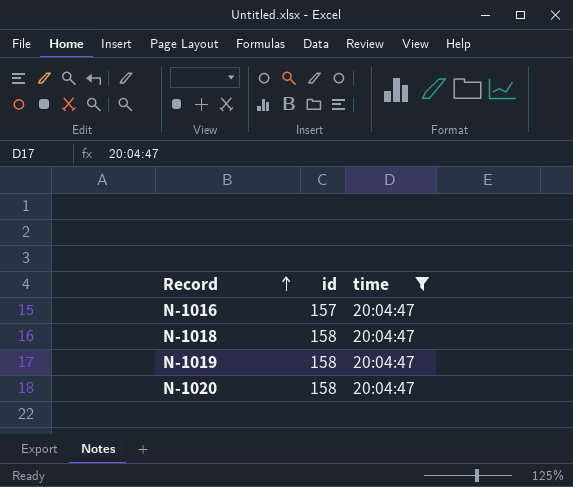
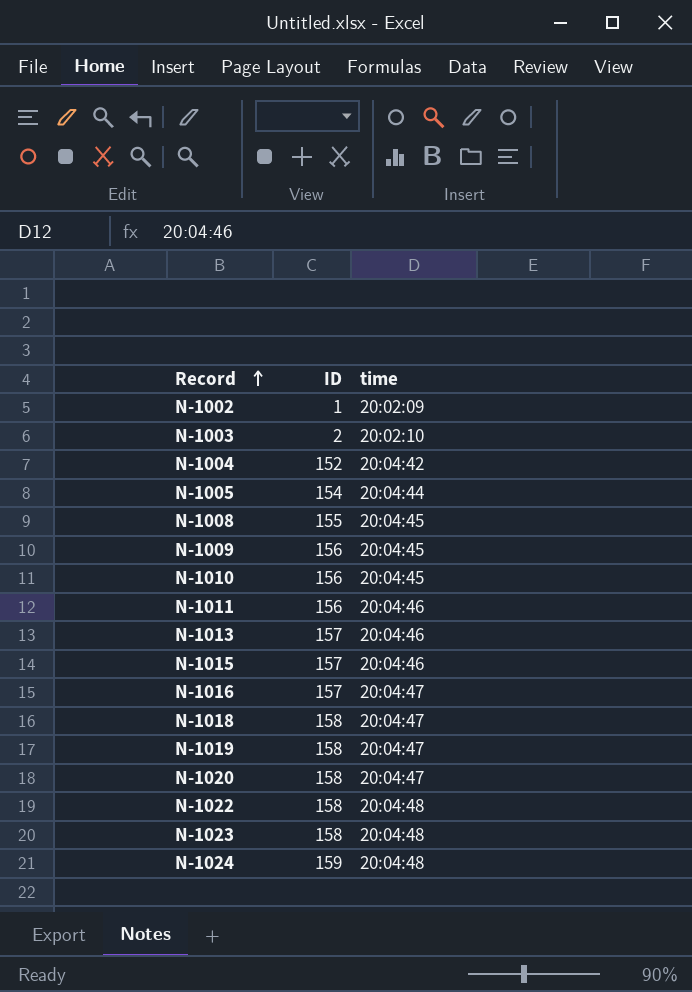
filter: time = 20:04:47 -> none
column name: id -> ID

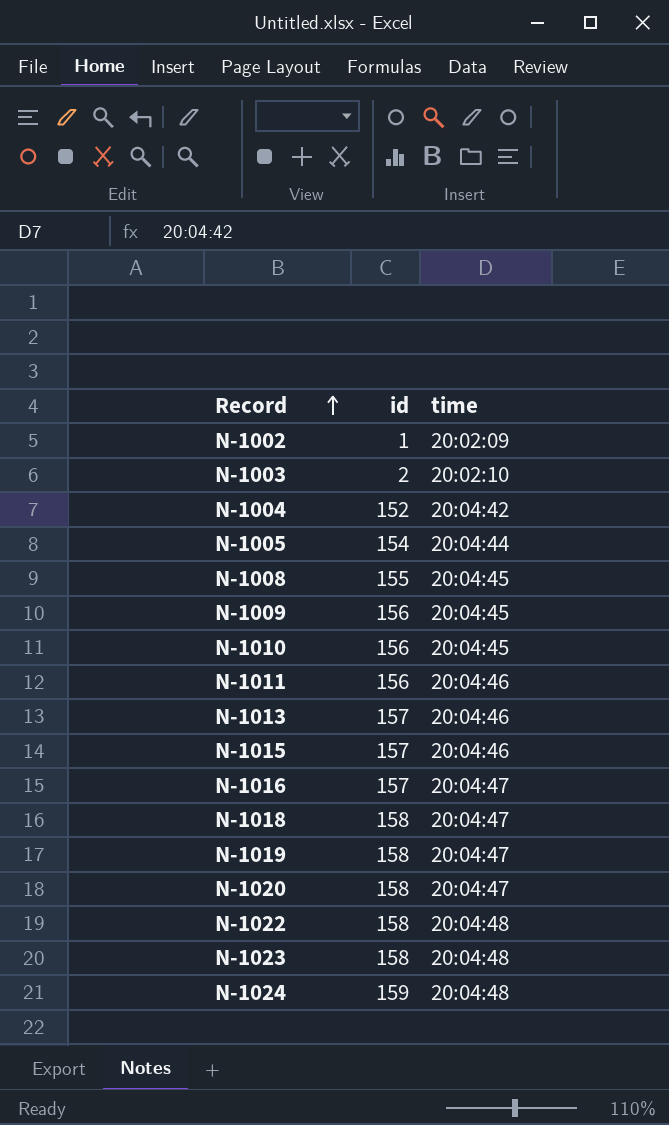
column name: ID -> id

